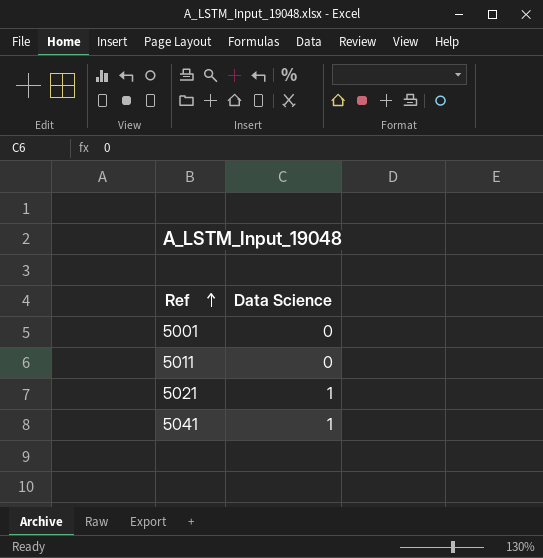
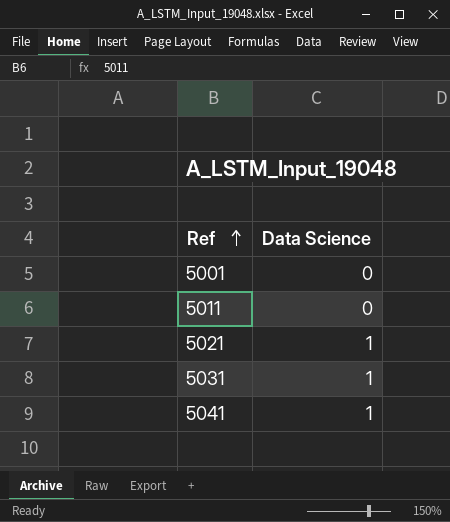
row 5031: none -> 1

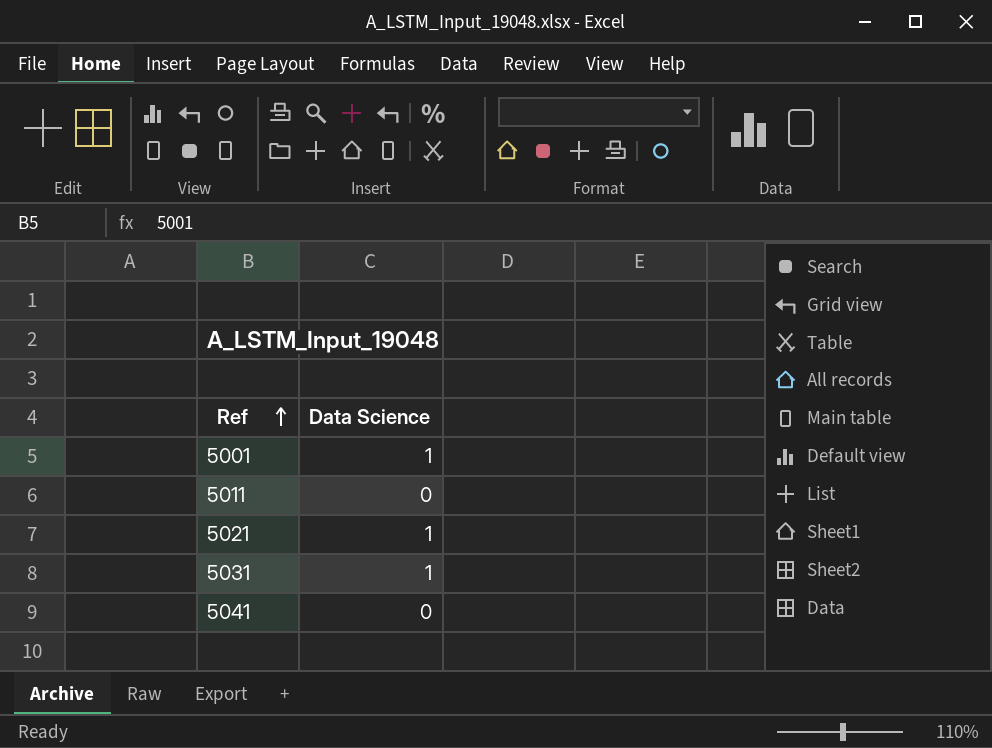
5001 | Data Science: 0 -> 1
5041 | Data Science: 1 -> 0

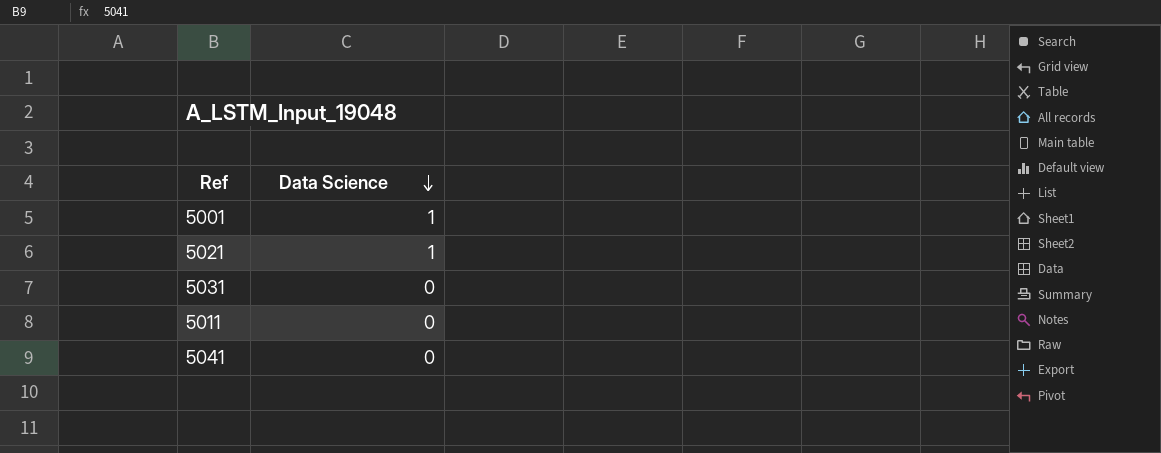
row order: Ref ascending -> Data Science descending
5031 | Data Science: 1 -> 0

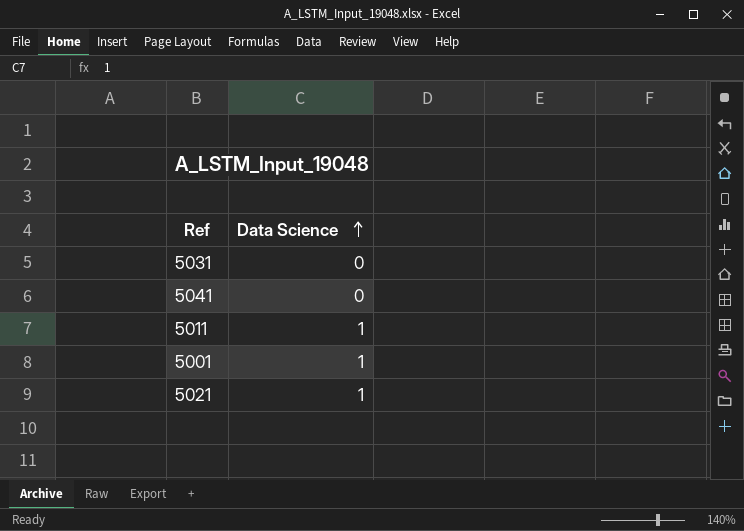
row order: Data Science descending -> Data Science ascending
5011 | Data Science: 0 -> 1

